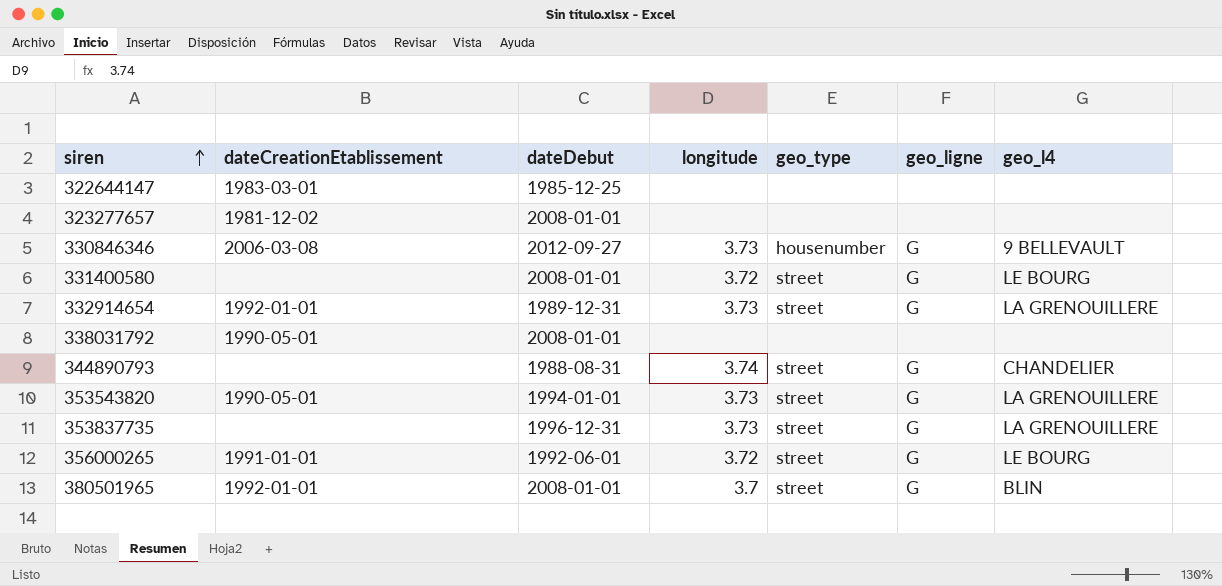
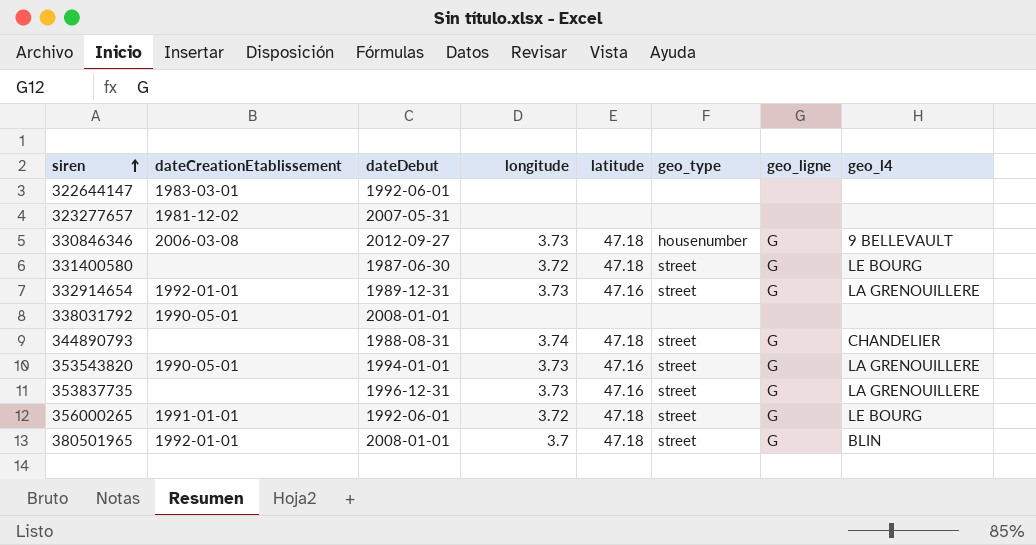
column latitude | position: none -> 5
322644147 | dateDebut: 1985-12-25 -> 1992-06-01
323277657 | dateDebut: 2008-01-01 -> 2007-05-31
331400580 | dateDebut: 2008-01-01 -> 1987-06-30

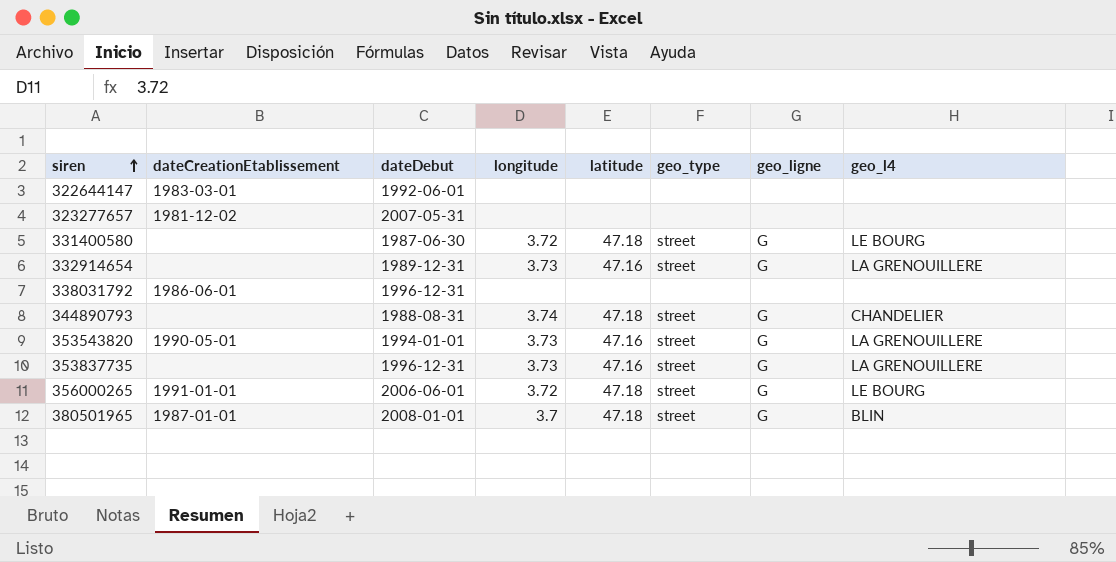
row 330846346: 2006-03-08 | 2012-09-27 | 3.73 | 47.18 | housenumber | G | 9 BELLEVAULT -> none
332914654 | dateCreationEtablissement: 1992-01-01 -> none
338031792 | dateCreationEtablissement: 1990-05-01 -> 1986-06-01
338031792 | dateDebut: 2008-01-01 -> 1996-12-31
356000265 | dateDebut: 1992-06-01 -> 2006-06-01
380501965 | dateCreationEtablissement: 1992-01-01 -> 1987-01-01

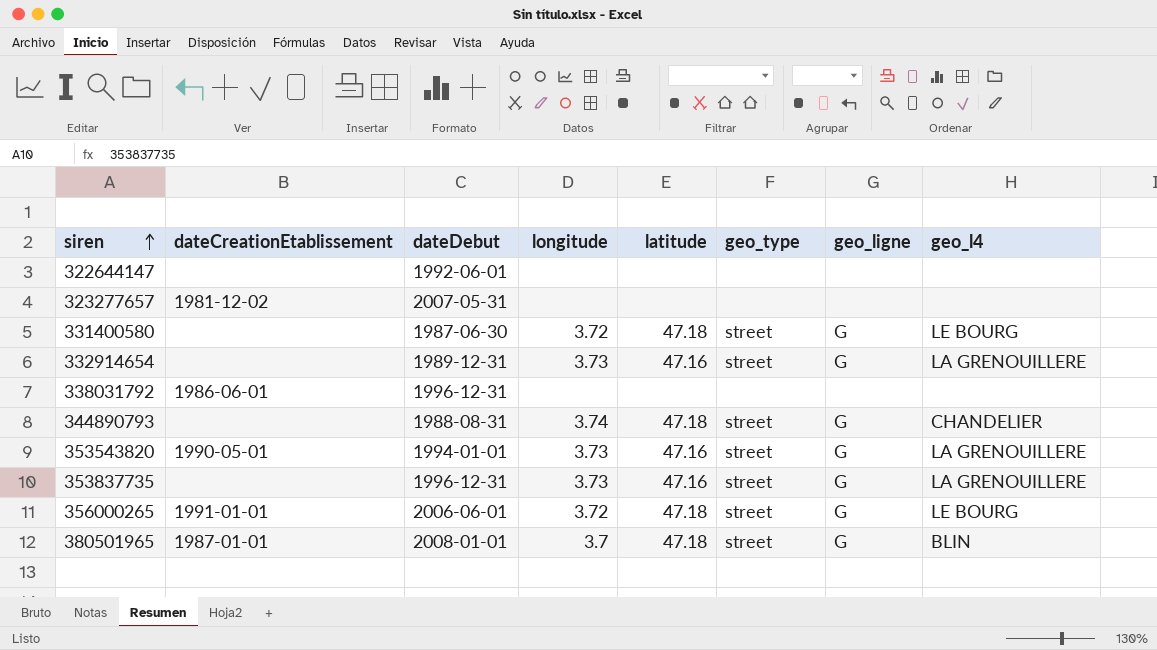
322644147 | dateCreationEtablissement: 1983-03-01 -> none

